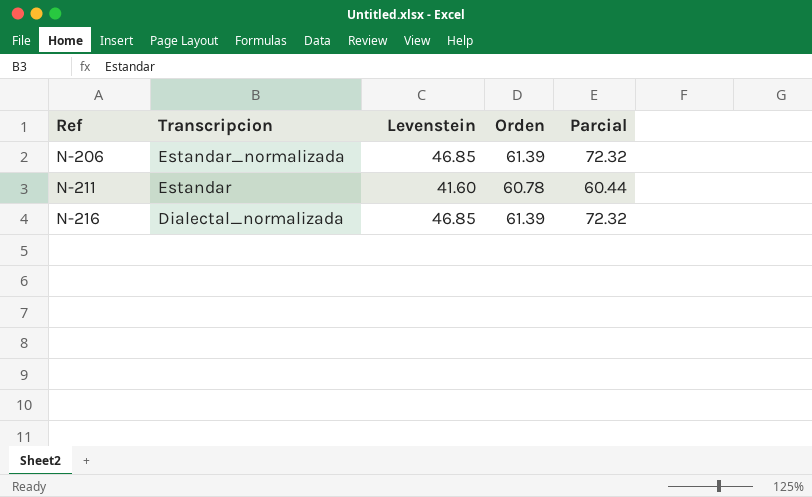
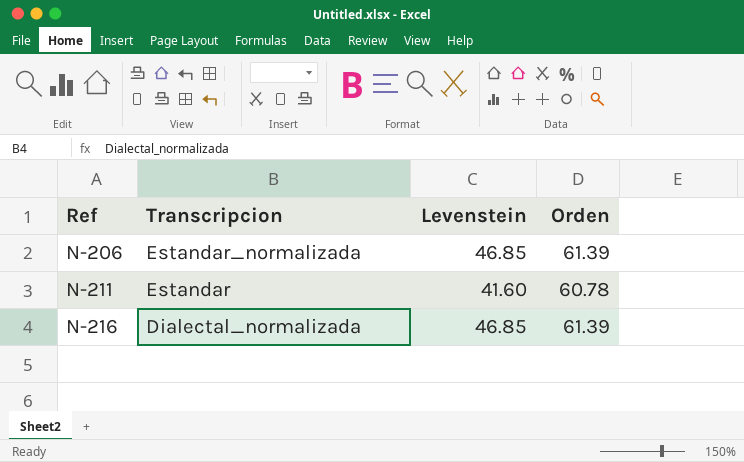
column Parcial | position: 5 -> none

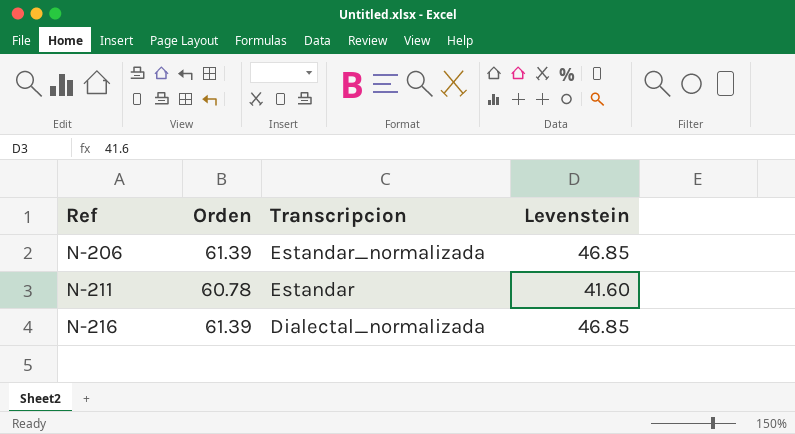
column Orden | position: 4 -> 2

